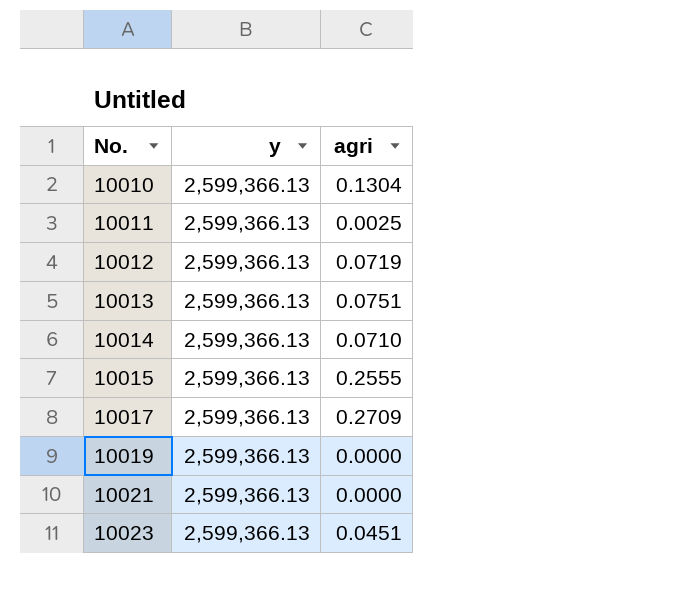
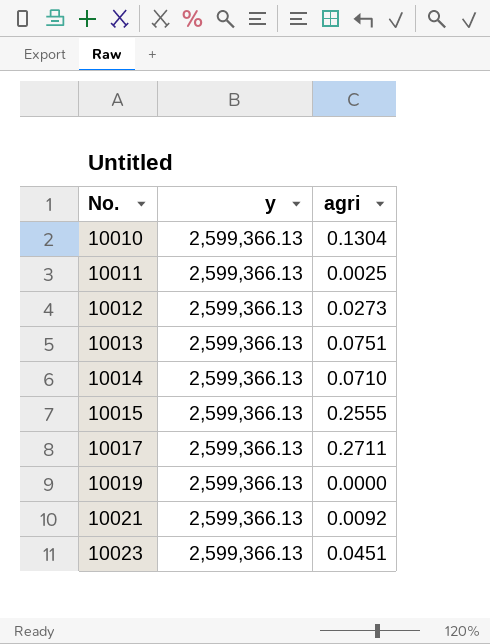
10012 | agri: 0.0719 -> 0.0273
10017 | agri: 0.2709 -> 0.2711
10021 | agri: 0.0000 -> 0.0092

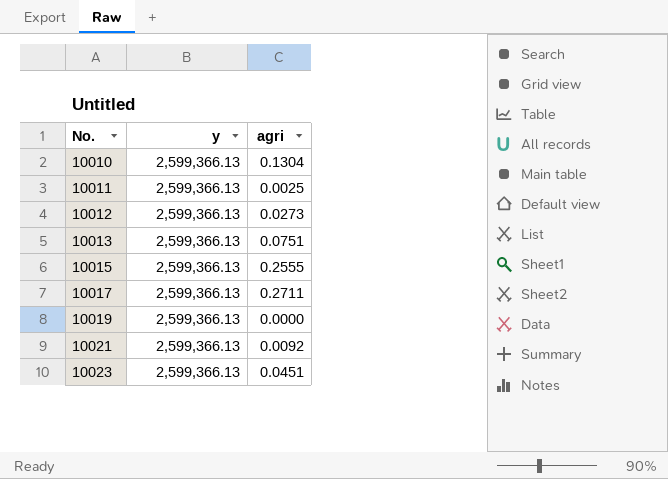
row 10014: 2,599,366.13 | 0.0710 -> none

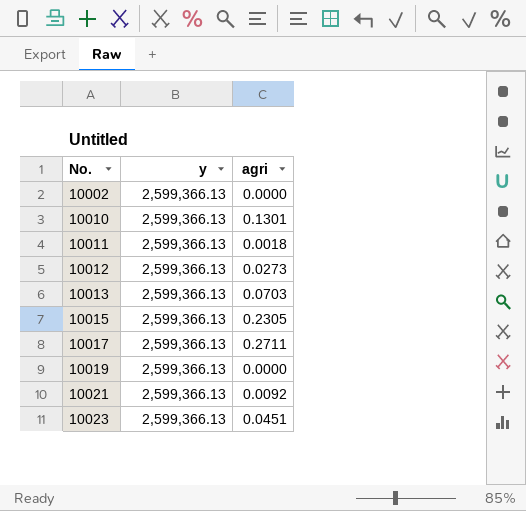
row 10002: none -> 2,599,366.13 | 0.0000
10010 | agri: 0.1304 -> 0.1301
10011 | agri: 0.0025 -> 0.0018
10013 | agri: 0.0751 -> 0.0703
10015 | agri: 0.2555 -> 0.2305

